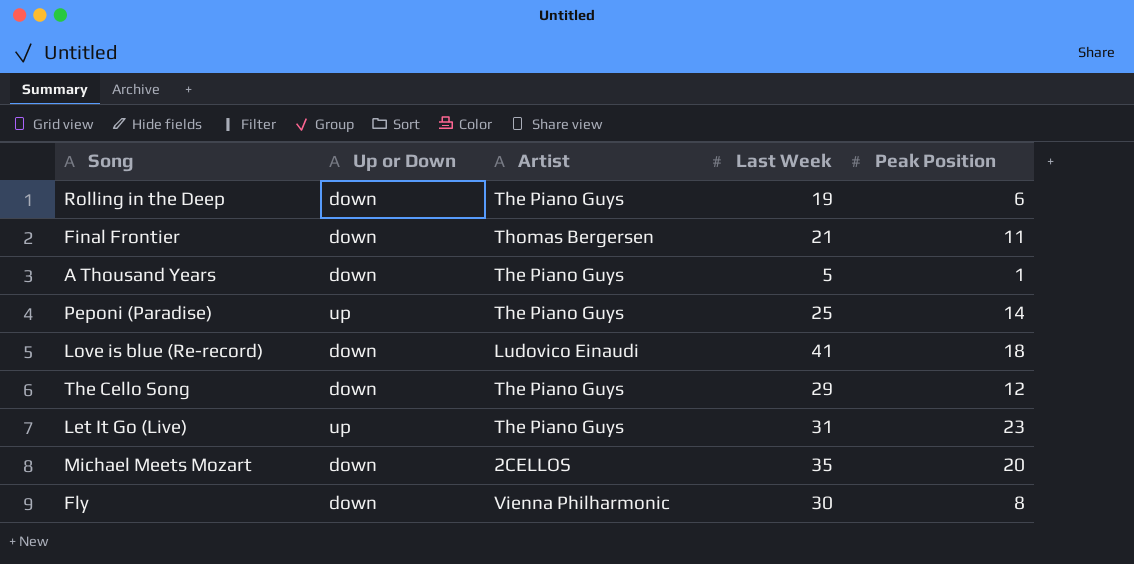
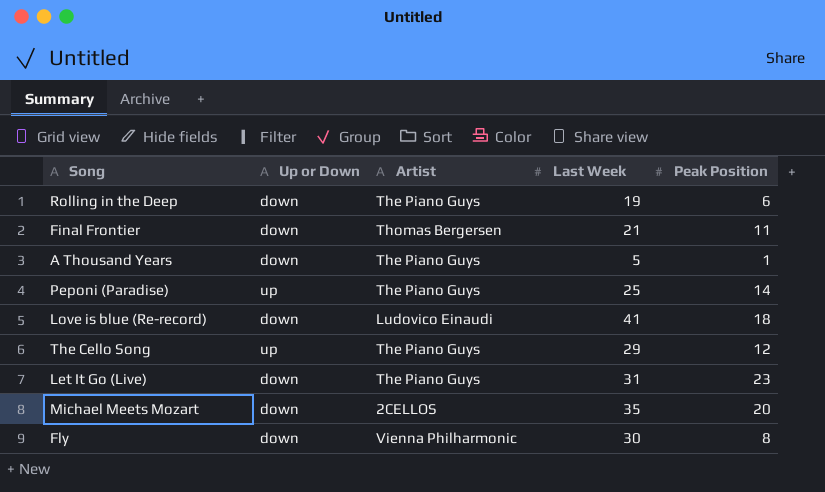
The Cello Song | Up or Down: down -> up
Let It Go (Live) | Up or Down: up -> down

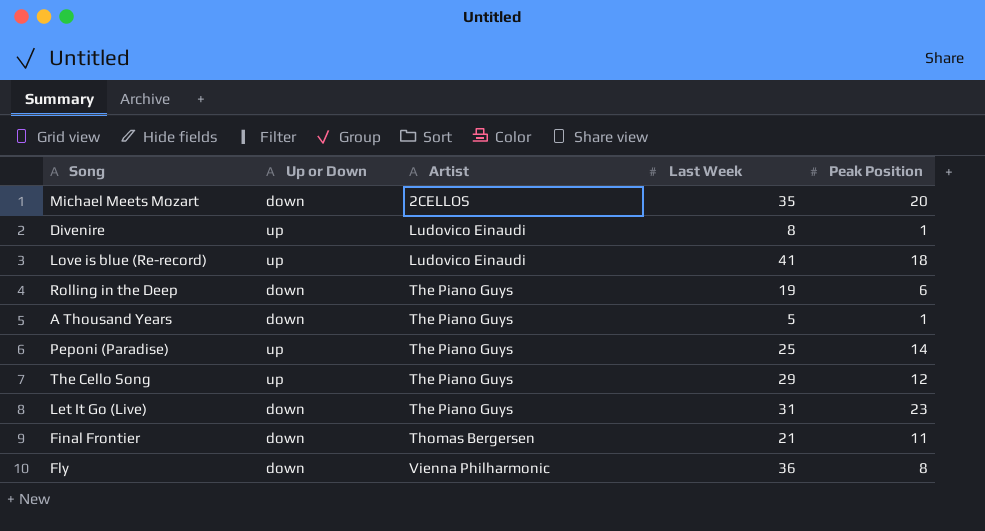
row order: none -> Artist ascending
row Divenire: none -> up | Ludovico Einaudi | 8 | 1
Love is blue (Re-record) | Up or Down: down -> up
Fly | Last Week: 30 -> 36

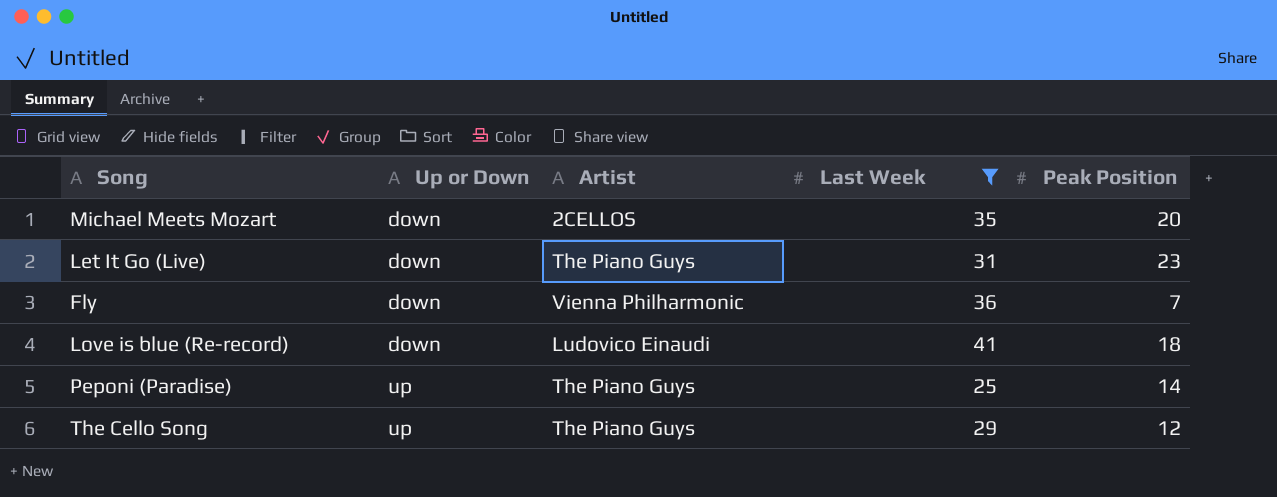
filter: none -> Last Week >= 25
row order: Artist ascending -> Up or Down ascending
Fly | Peak Position: 8 -> 7
Love is blue (Re-record) | Up or Down: up -> down

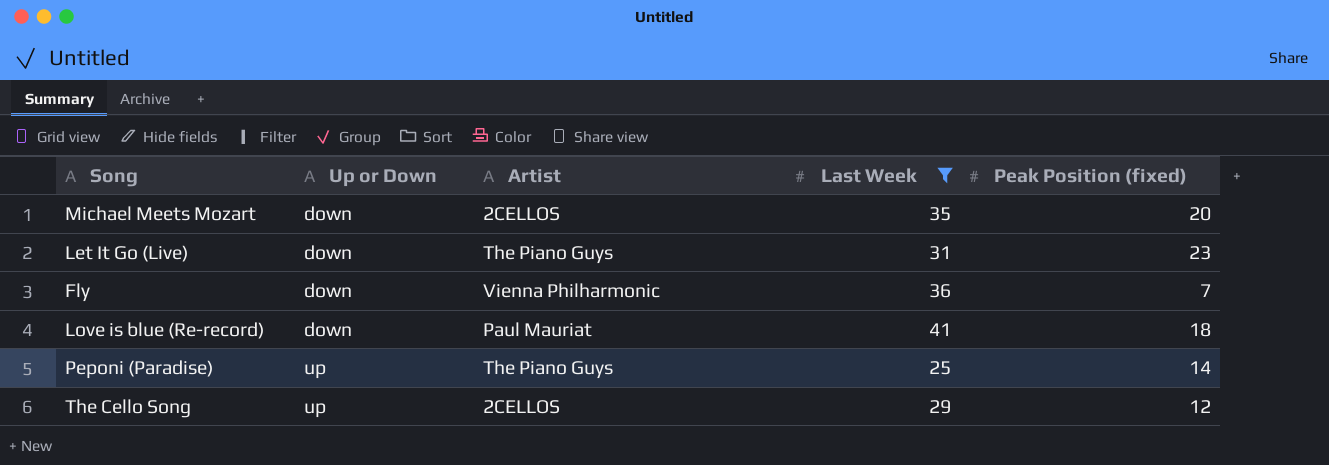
column name: Peak Position -> Peak Position (fixed)
Love is blue (Re-record) | Artist: Ludovico Einaudi -> Paul Mauriat
The Cello Song | Artist: The Piano Guys -> 2CELLOS

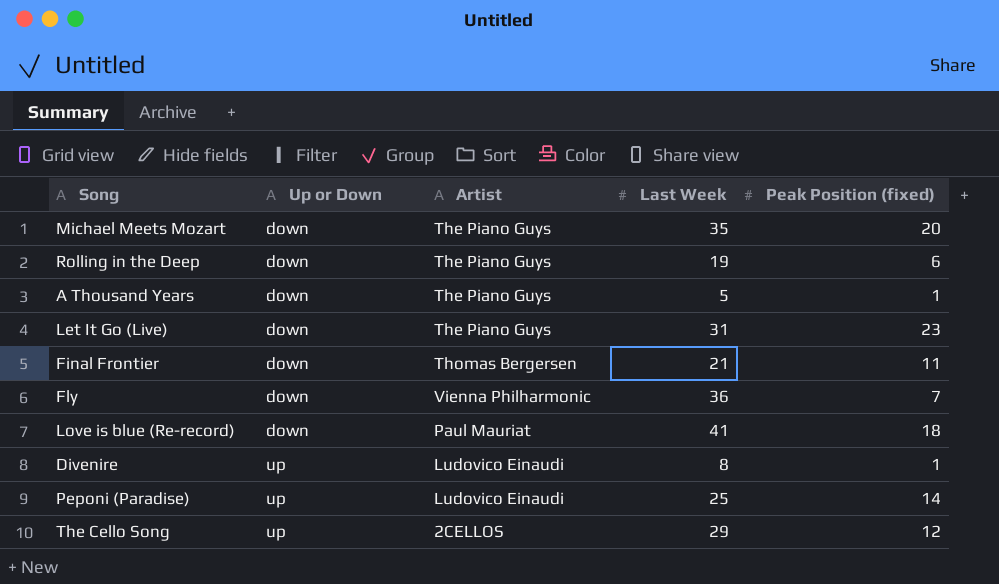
filter: Last Week >= 25 -> none
Michael Meets Mozart | Artist: 2CELLOS -> The Piano Guys
Peponi (Paradise) | Artist: The Piano Guys -> Ludovico Einaudi

